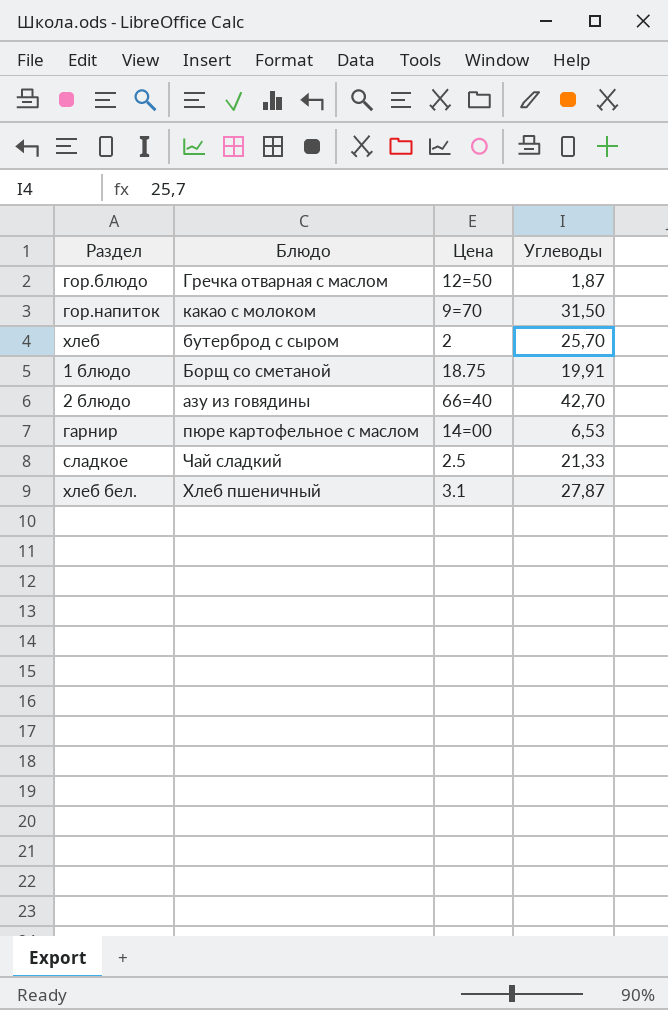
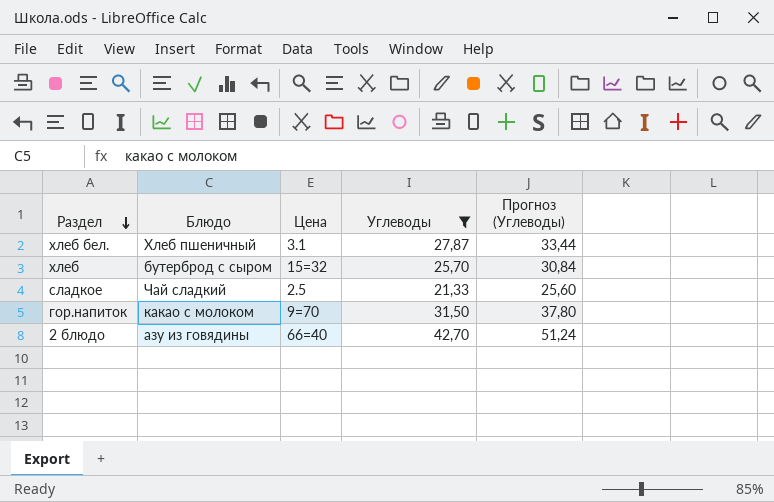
filter: none -> Углеводы >= 21,33
row order: none -> Раздел descending
column Прогноз (Углеводы) | formula: none -> [Углеводы] * 1,2
хлеб | Цена: 2 -> 15=32

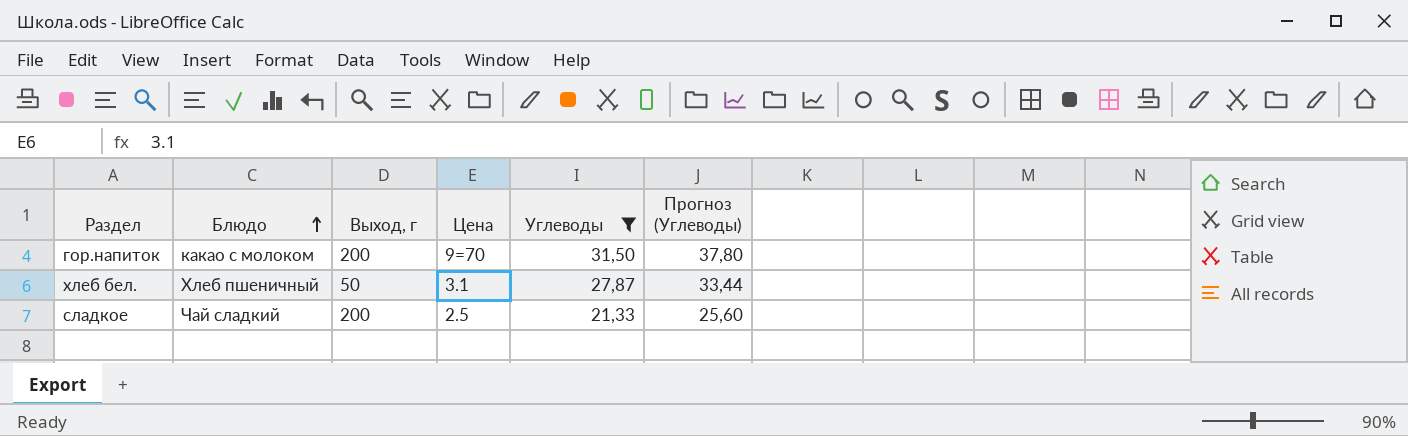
row order: Раздел descending -> Блюдо ascending
column Выход, г | position: none -> 3
row хлеб: бутерброд с сыром | 15=32 | 25,70 | 30,84 -> none
row 2 блюдо: азу из говядины | 66=40 | 42,70 | 51,24 -> none

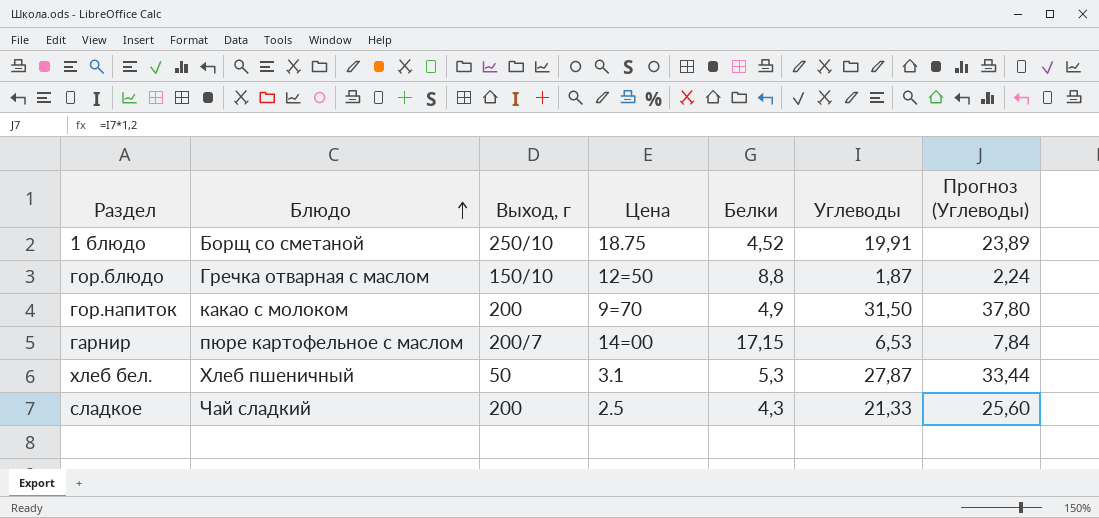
filter: Углеводы >= 21,33 -> none
column Белки | position: none -> 5

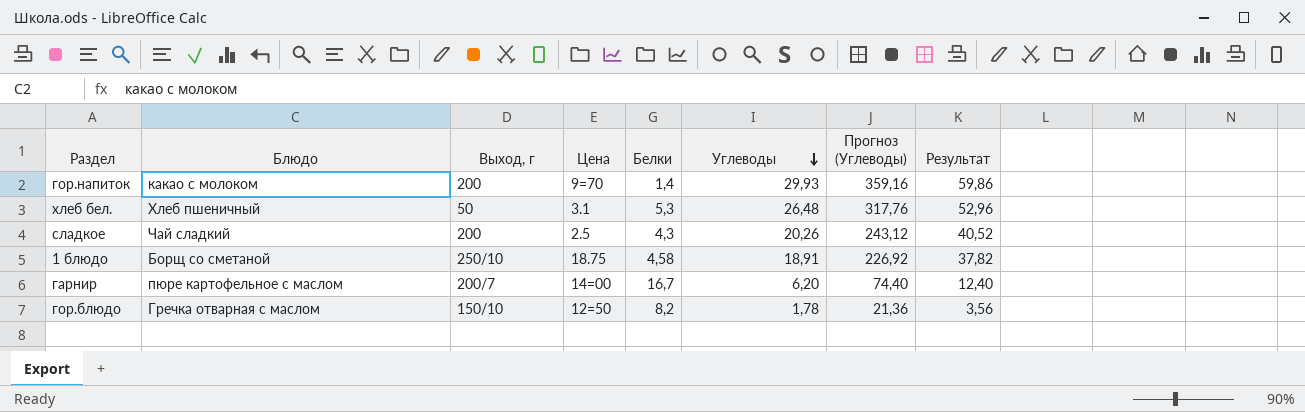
row order: Блюдо ascending -> Углеводы descending
column Прогноз (Углеводы) | formula: [Углеводы] * 1,2 -> [Углеводы] * 12
column Результат | formula: none -> [Углеводы] * 2
гор.напиток | Белки: 4,9 -> 1,4
гор.напиток | Углеводы: 31,50 -> 29,93
хлеб бел. | Углеводы: 27,87 -> 26,48
сладкое | Углеводы: 21,33 -> 20,26
1 блюдо | Белки: 4,52 -> 4,58
1 блюдо | Углеводы: 19,91 -> 18,91
гарнир | Белки: 17,15 -> 16,7
гарнир | Углеводы: 6,53 -> 6,20
гор.блюдо | Белки: 8,8 -> 8,2
гор.блюдо | Углеводы: 1,87 -> 1,78

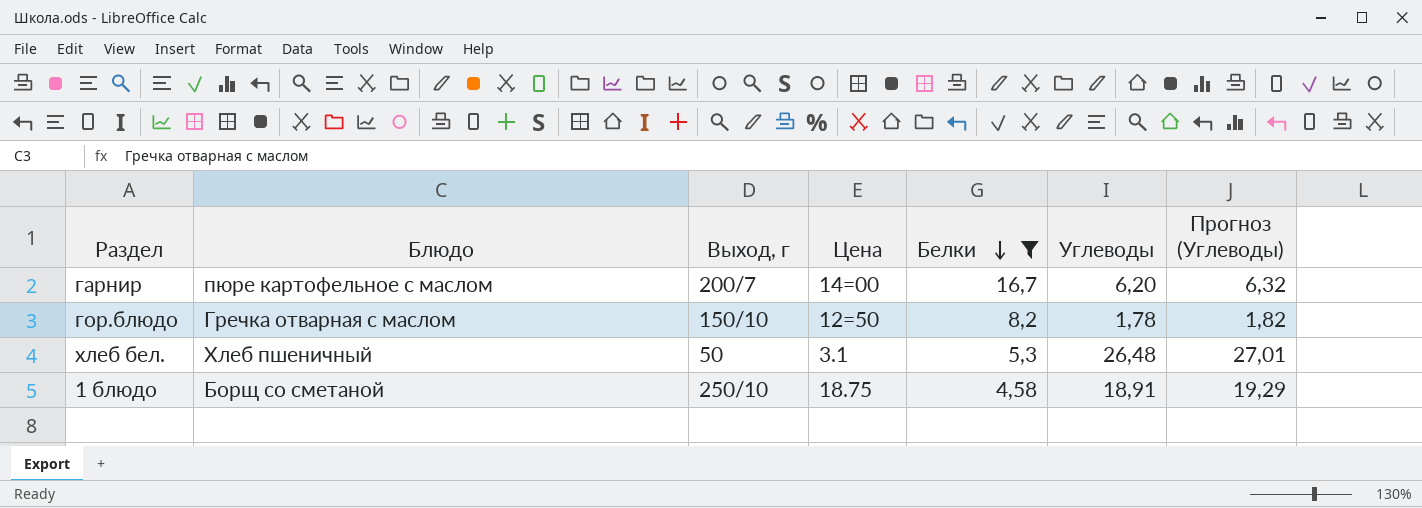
filter: none -> Белки >= 4,58
row order: Углеводы descending -> Белки descending
column Результат | formula: [Углеводы] * 2 -> none
column Прогноз (Углеводы) | formula: [Углеводы] * 12 -> [Углеводы] * 1,02

